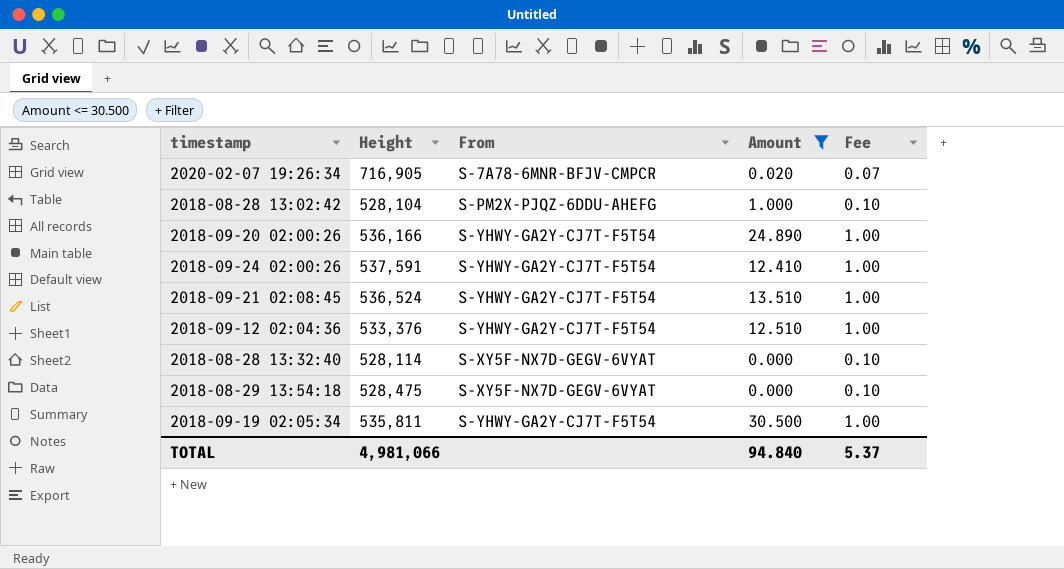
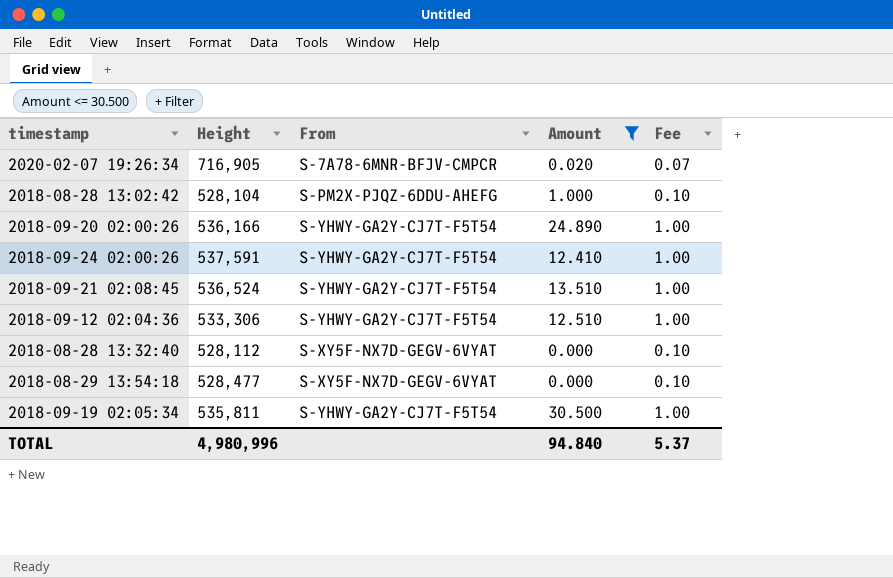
2018-09-12 02:04:36 | Height: 533,376 -> 533,306
2018-08-28 13:32:40 | Height: 528,114 -> 528,112
2018-08-29 13:54:18 | Height: 528,475 -> 528,477
TOTAL | Height: 4,981,066 -> 4,980,996

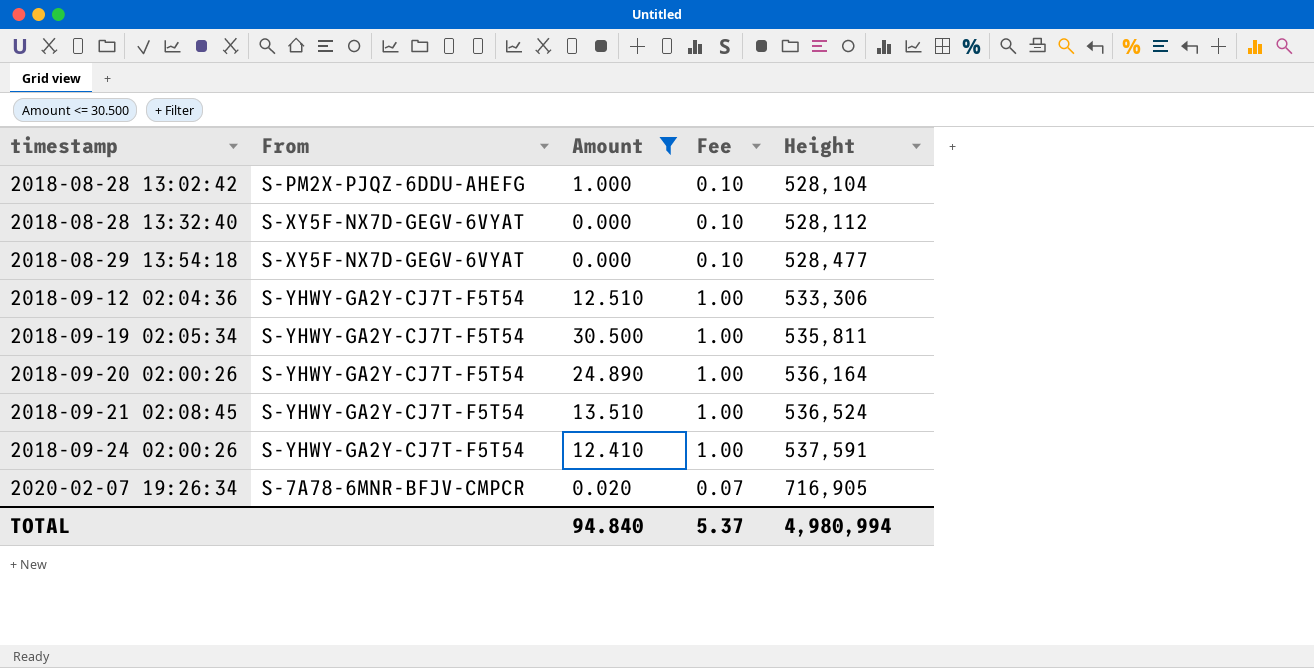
row order: none -> timestamp ascending
column Height | position: 2 -> 5
2018-09-20 02:00:26 | Height: 536,166 -> 536,164
TOTAL | Height: 4,980,996 -> 4,980,994

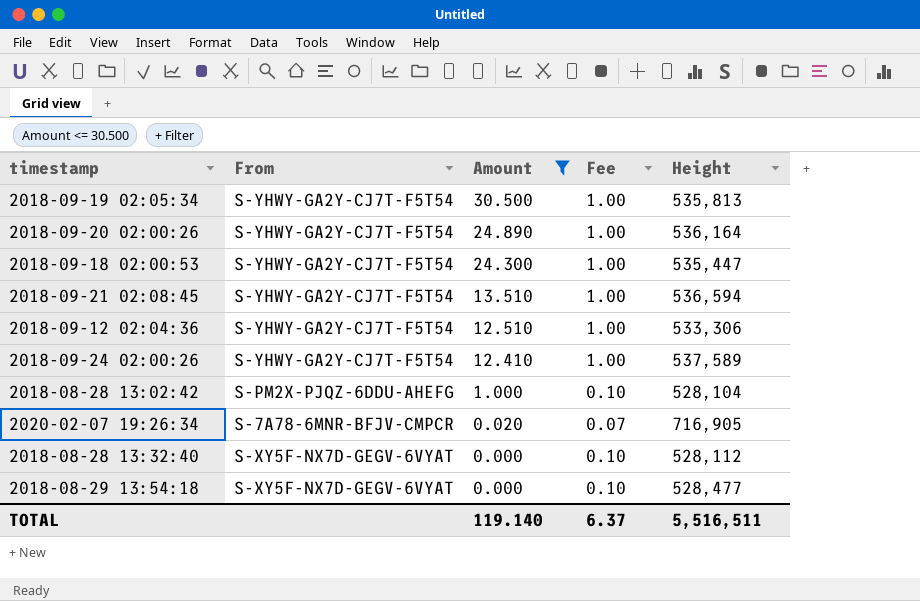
row order: timestamp ascending -> Amount descending
2018-09-19 02:05:34 | Height: 535,811 -> 535,813
row 2018-09-18 02:00:53: none -> S-YHWY-GA2Y-CJ7T-F5T54 | 24.300 | 1.00 | 535,447
2018-09-21 02:08:45 | Height: 536,524 -> 536,594
2018-09-24 02:00:26 | Height: 537,591 -> 537,589
TOTAL | Amount: 94.840 -> 119.140
TOTAL | Fee: 5.37 -> 6.37
TOTAL | Height: 4,980,994 -> 5,516,511

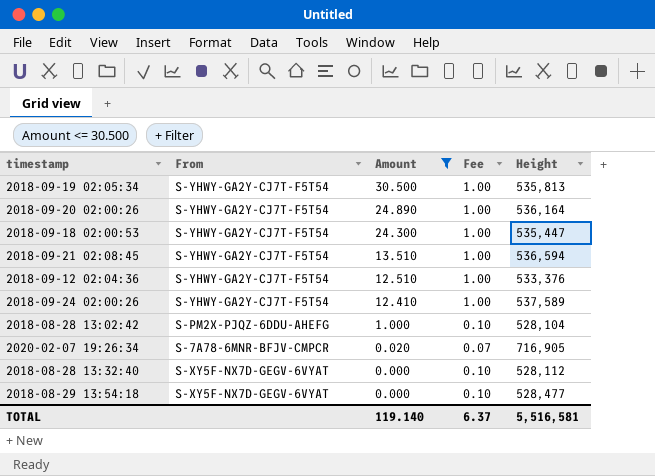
2018-09-12 02:04:36 | Height: 533,306 -> 533,376
TOTAL | Height: 5,516,511 -> 5,516,581

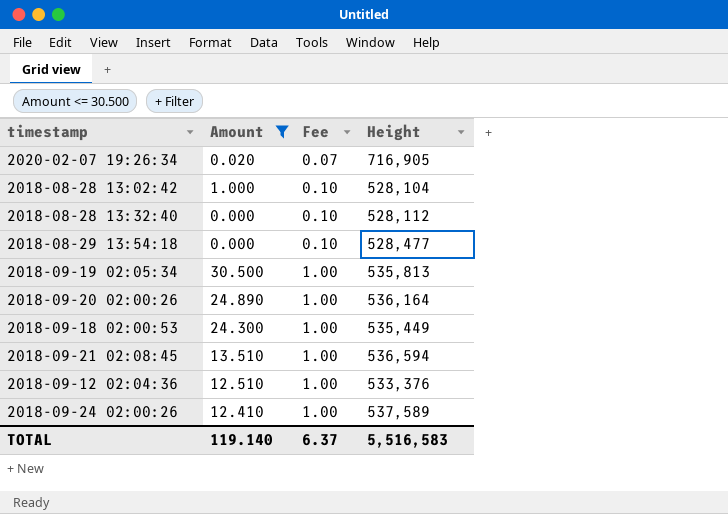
row order: Amount descending -> Fee ascending
column From | position: 2 -> none
2018-09-18 02:00:53 | Height: 535,447 -> 535,449
TOTAL | Height: 5,516,581 -> 5,516,583

